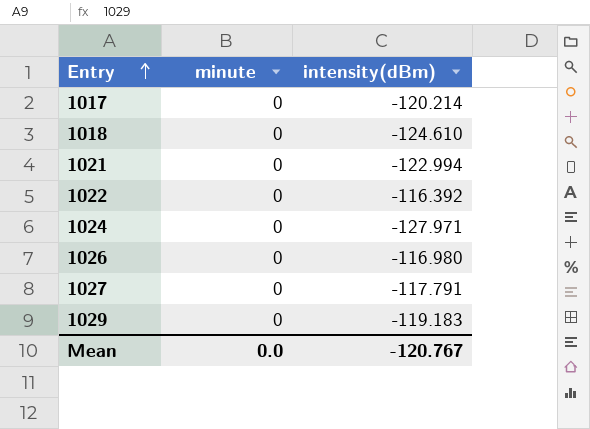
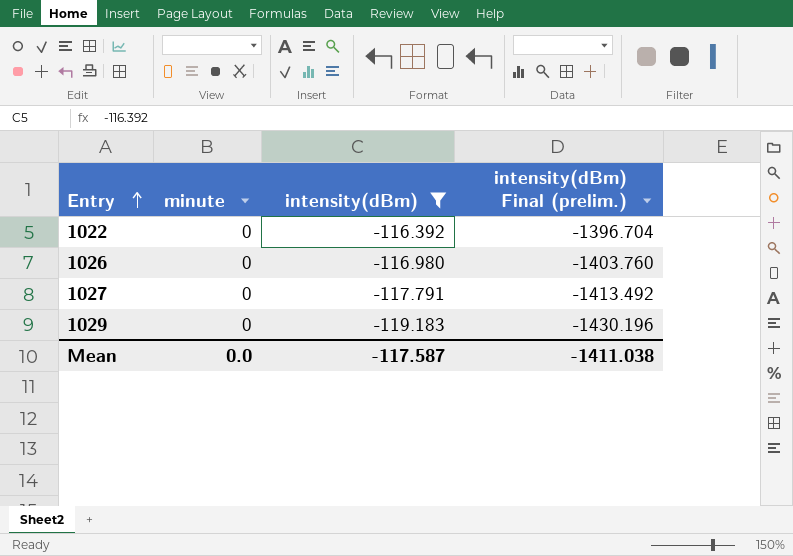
filter: none -> intensity(dBm) >= -119.183
column intensity(dBm) Final (prelim.) | formula: none -> [intensity(dBm)] * 12
Mean | intensity(dBm): -120.767 -> -117.587

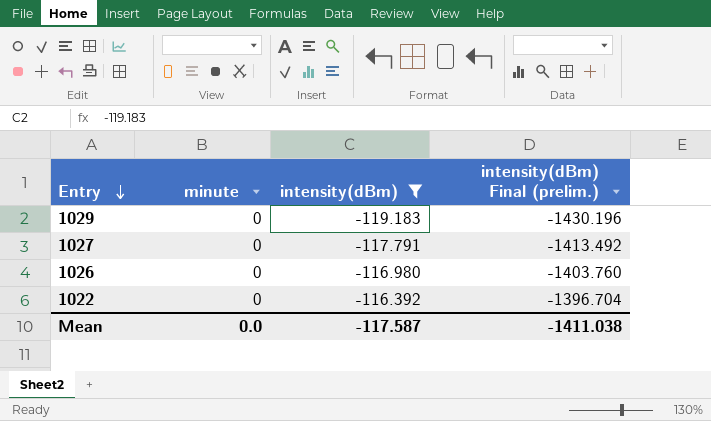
row order: Entry ascending -> Entry descending

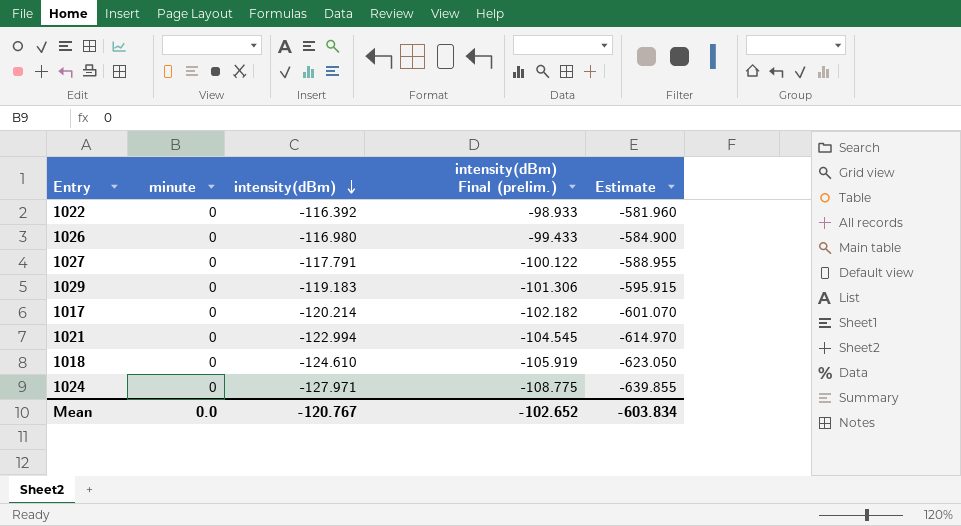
filter: intensity(dBm) >= -119.183 -> none
row order: Entry descending -> intensity(dBm) descending
column intensity(dBm) Final (prelim.) | formula: [intensity(dBm)] * 12 -> [intensity(dBm)] * 0.85
column Estimate | formula: none -> [intensity(dBm)] * 5
Mean | intensity(dBm): -117.587 -> -120.767
Mean | intensity(dBm) Final (prelim.): -1411.038 -> -102.652

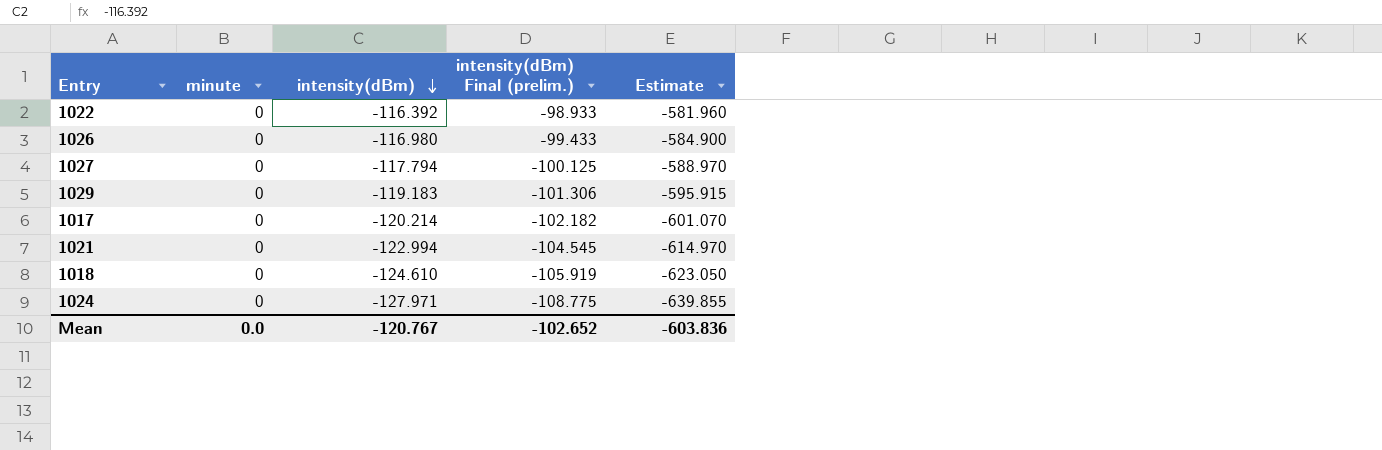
1027 | intensity(dBm): -117.791 -> -117.794
1027 | intensity(dBm) Final (prelim.): -100.122 -> -100.125
1027 | Estimate: -588.955 -> -588.970
Mean | Estimate: -603.834 -> -603.836

